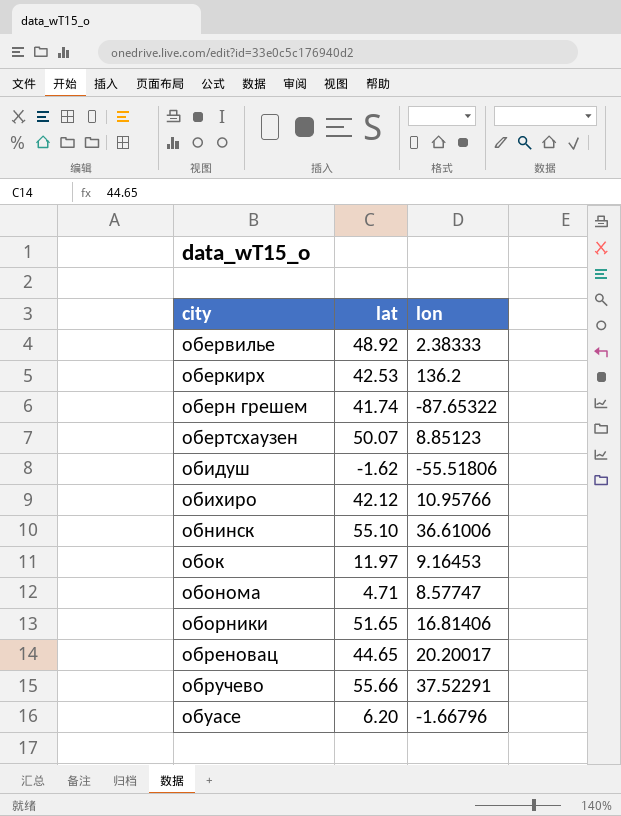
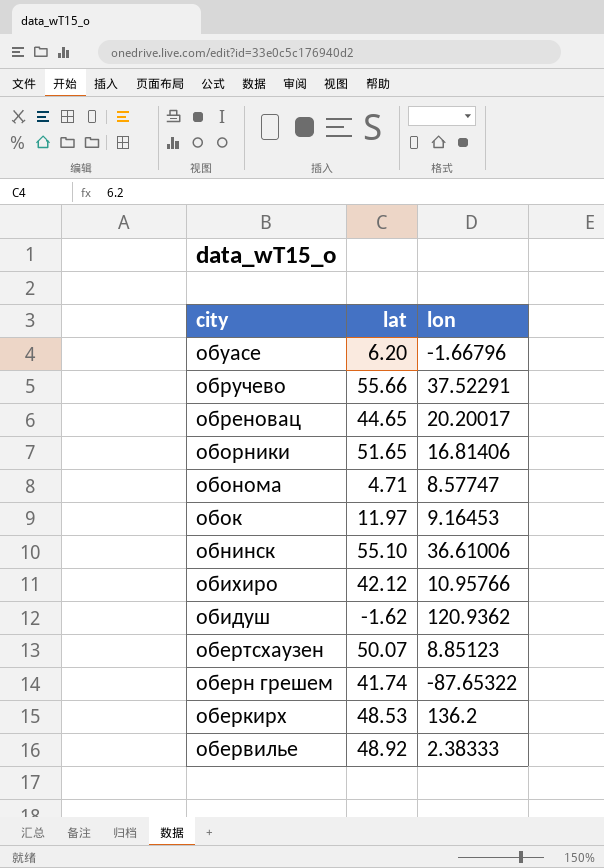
row order: city ascending -> city descending
обидуш | lon: -55.51806 -> 120.9362
оберкирх | lat: 42.53 -> 48.53

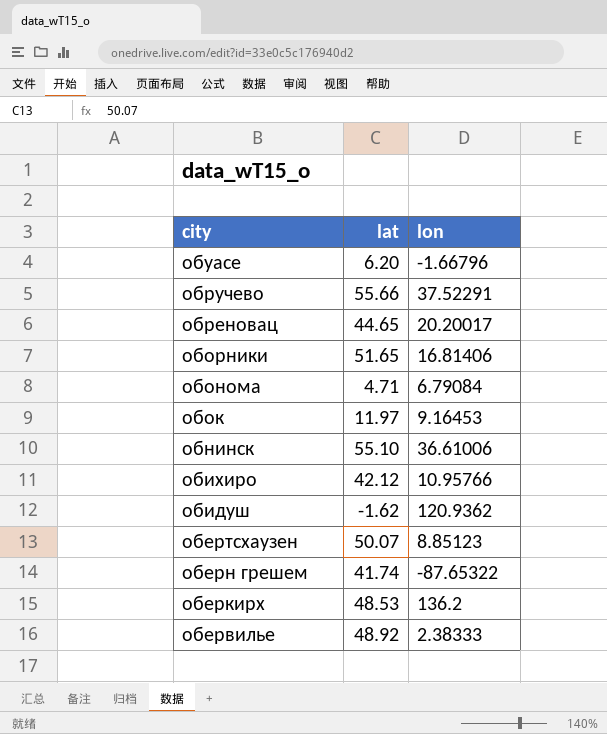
обонома | lon: 8.57747 -> 6.79084

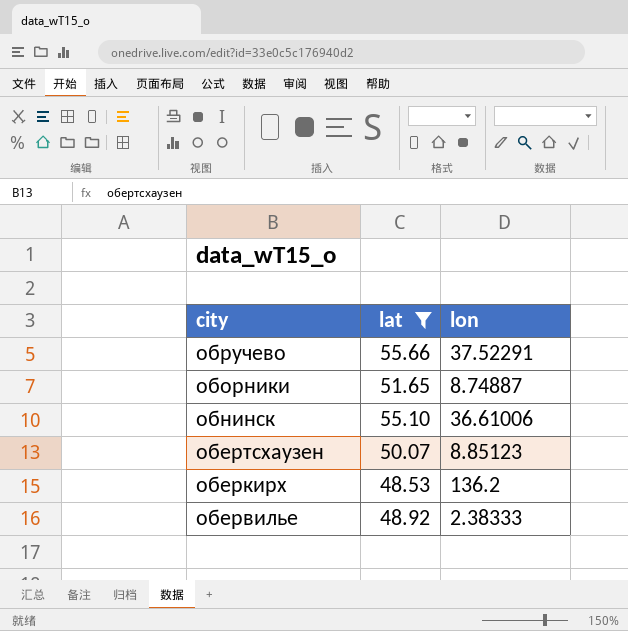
filter: none -> lat >= 48.53
оборники | lon: 16.81406 -> 8.74887

